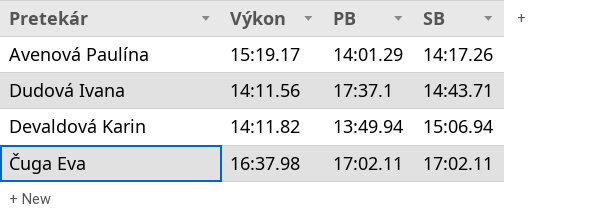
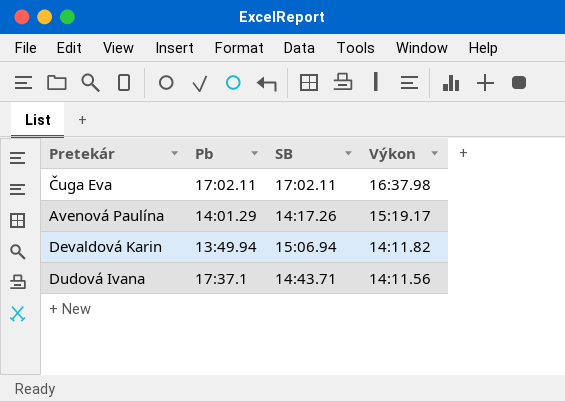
row order: SB ascending -> Výkon descending
column name: PB -> Pb
column Výkon | position: 2 -> 4

